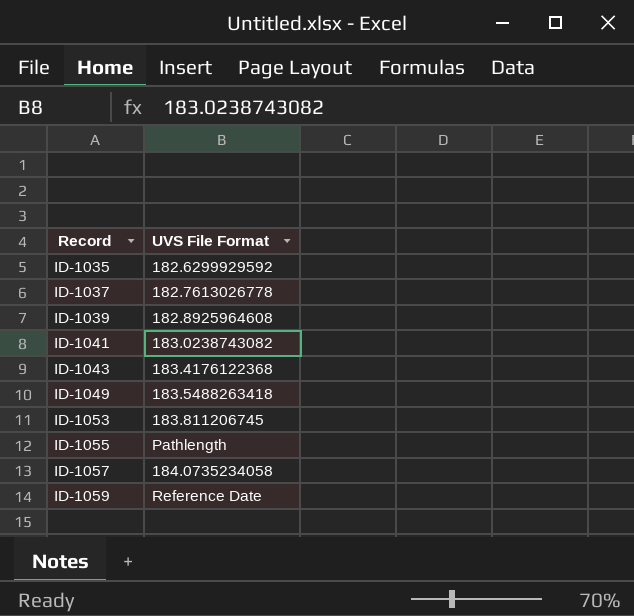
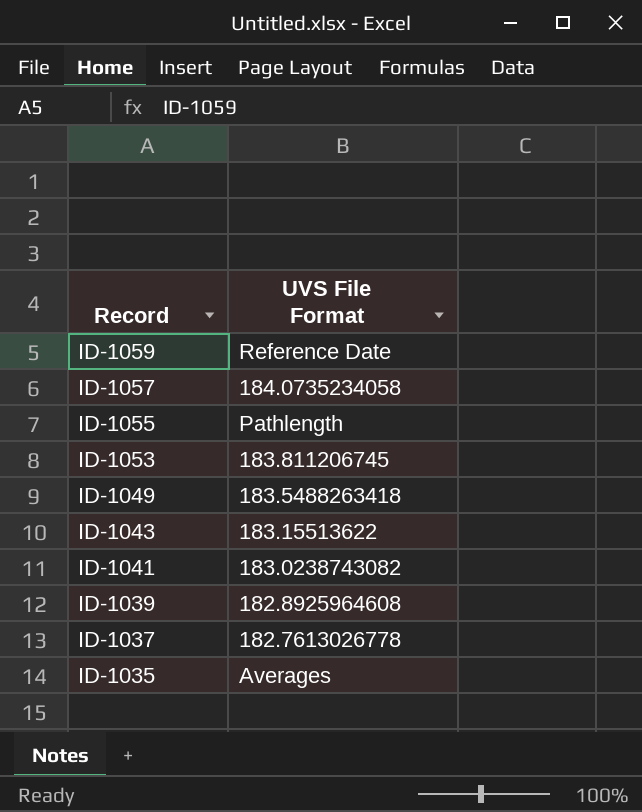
row order: Record ascending -> Record descending
ID-1043 | UVS File Format: 183.4176122368 -> 183.15513622
ID-1035 | UVS File Format: 182.6299929592 -> Averages

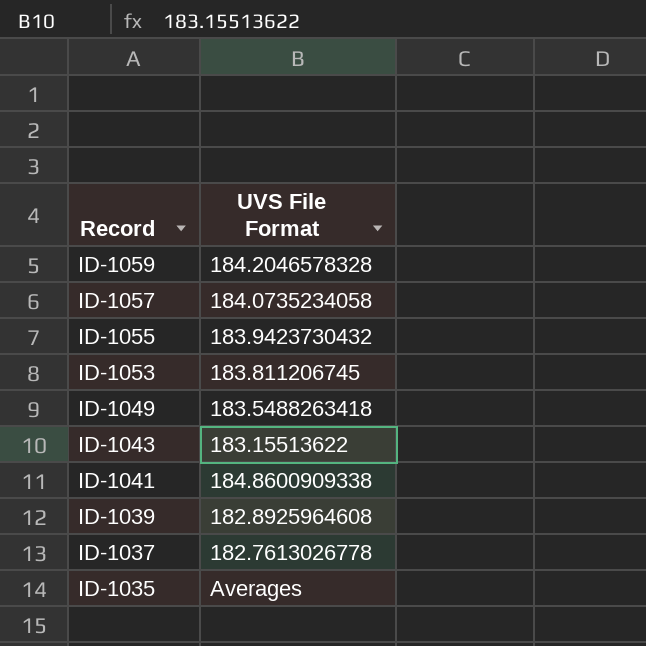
ID-1059 | UVS File Format: Reference Date -> 184.2046578328
ID-1055 | UVS File Format: Pathlength -> 183.9423730432
ID-1041 | UVS File Format: 183.0238743082 -> 184.8600909338

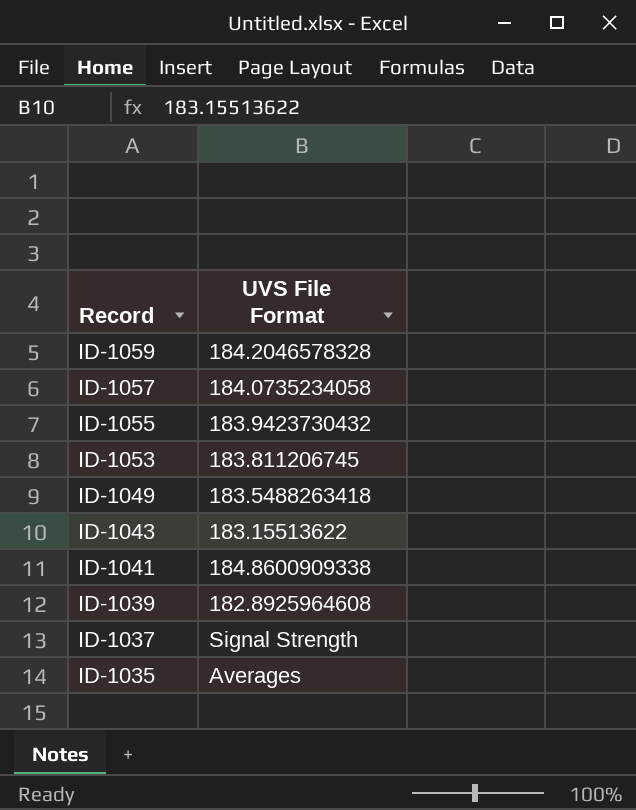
ID-1037 | UVS File Format: 182.7613026778 -> Signal Strength

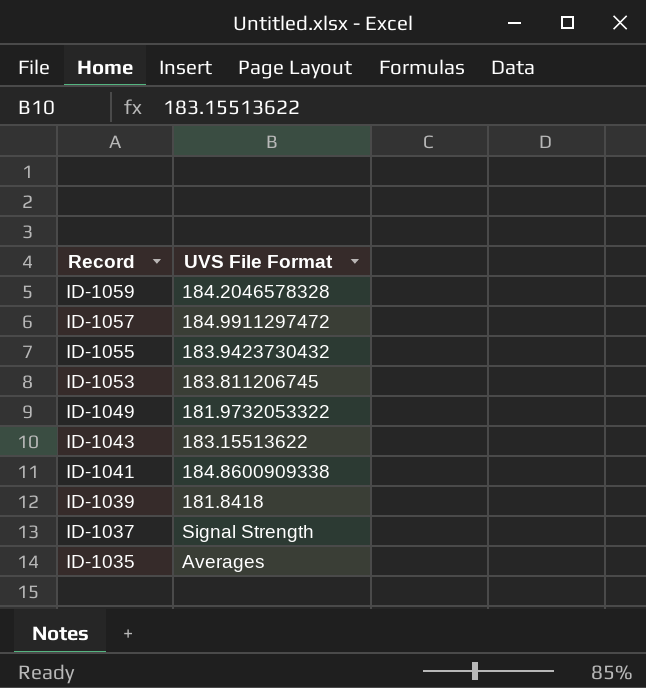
ID-1057 | UVS File Format: 184.0735234058 -> 184.9911297472
ID-1049 | UVS File Format: 183.5488263418 -> 181.9732053322
ID-1039 | UVS File Format: 182.8925964608 -> 181.8418

